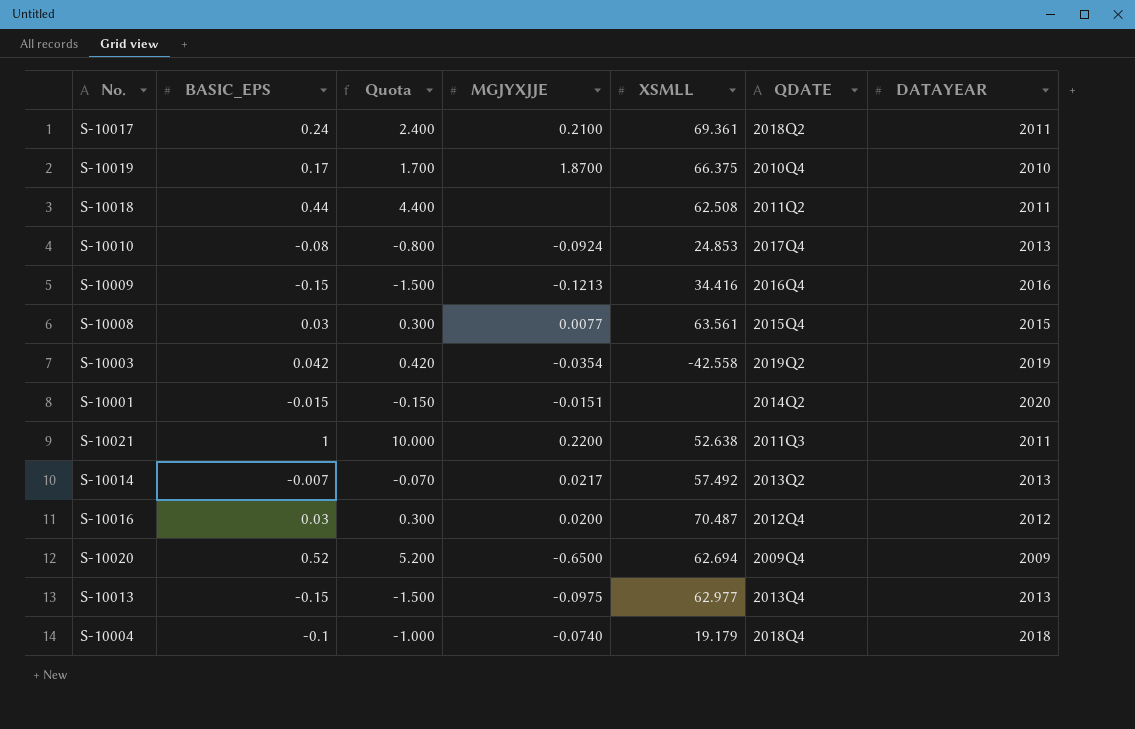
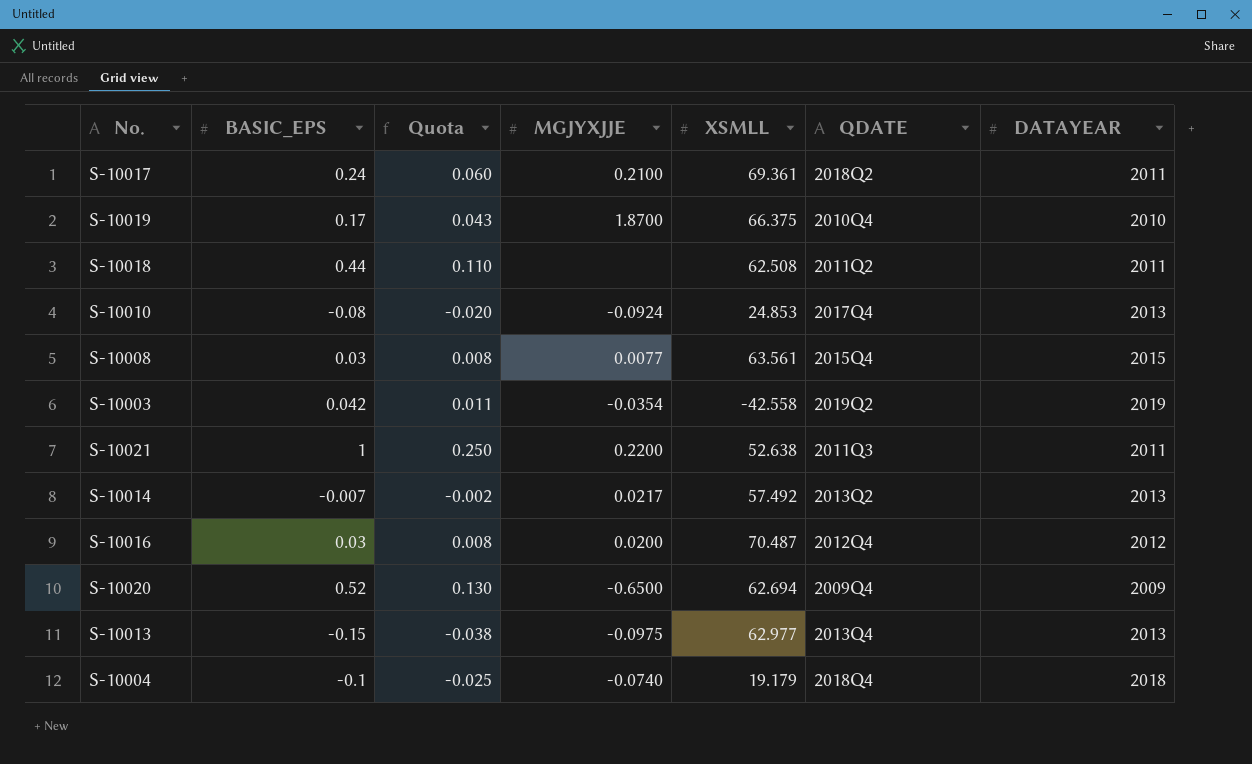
column Quota | formula: [BASIC_EPS] * 10 -> [BASIC_EPS] * 0.25
row S-10009: -0.15 | -1.500 | -0.1213 | 34.416 | 2016Q4 | 2016 -> none
row S-10001: -0.015 | -0.150 | -0.0151 | none | 2014Q2 | 2020 -> none

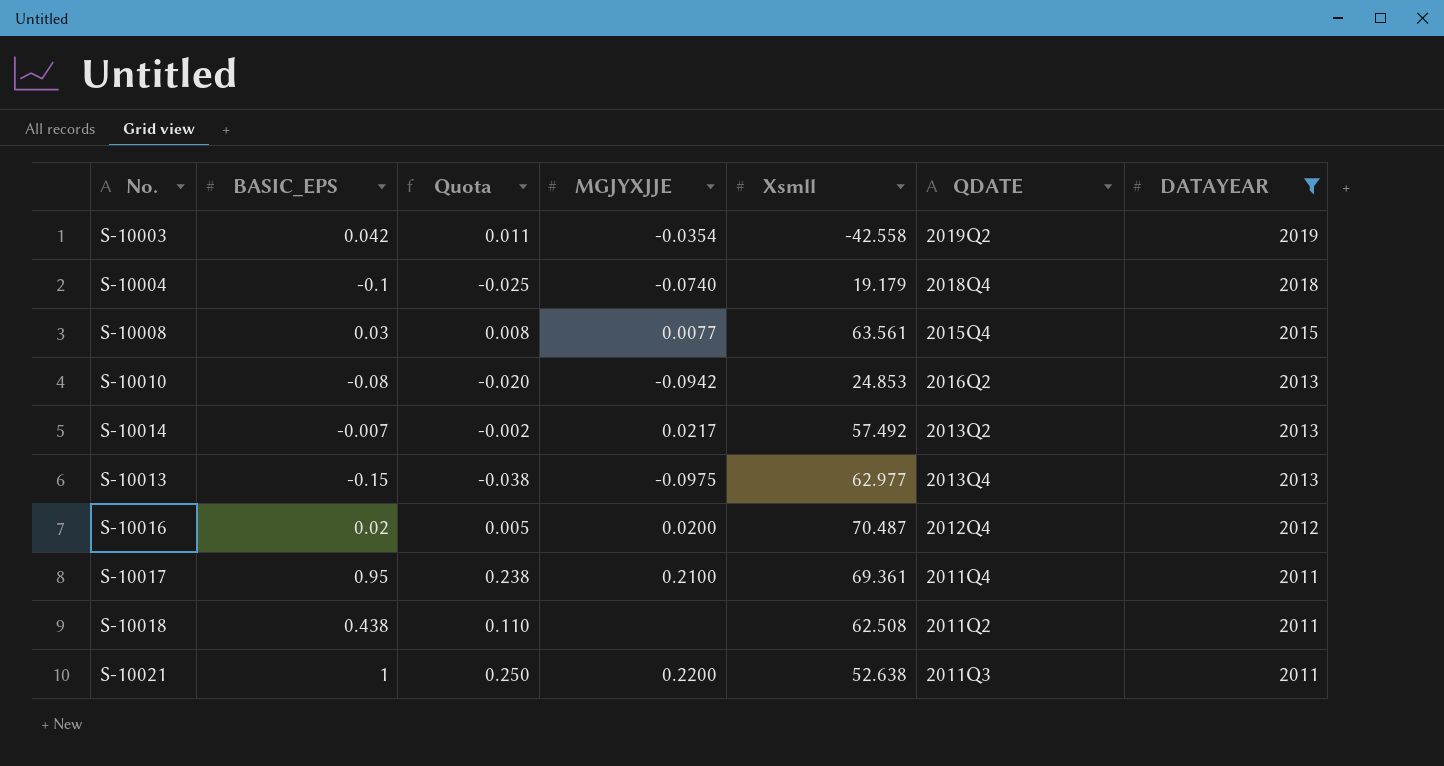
filter: none -> DATAYEAR >= 2011
row order: none -> DATAYEAR descending
column name: XSMLL -> Xsmll
S-10010 | MGJYXJJE: -0.0924 -> -0.0942
S-10010 | QDATE: 2017Q4 -> 2016Q2
S-10016 | BASIC_EPS: 0.03 -> 0.02
S-10016 | Quota: 0.008 -> 0.005
S-10017 | BASIC_EPS: 0.24 -> 0.95
S-10017 | Quota: 0.060 -> 0.238
S-10017 | QDATE: 2018Q2 -> 2011Q4
S-10018 | BASIC_EPS: 0.44 -> 0.438

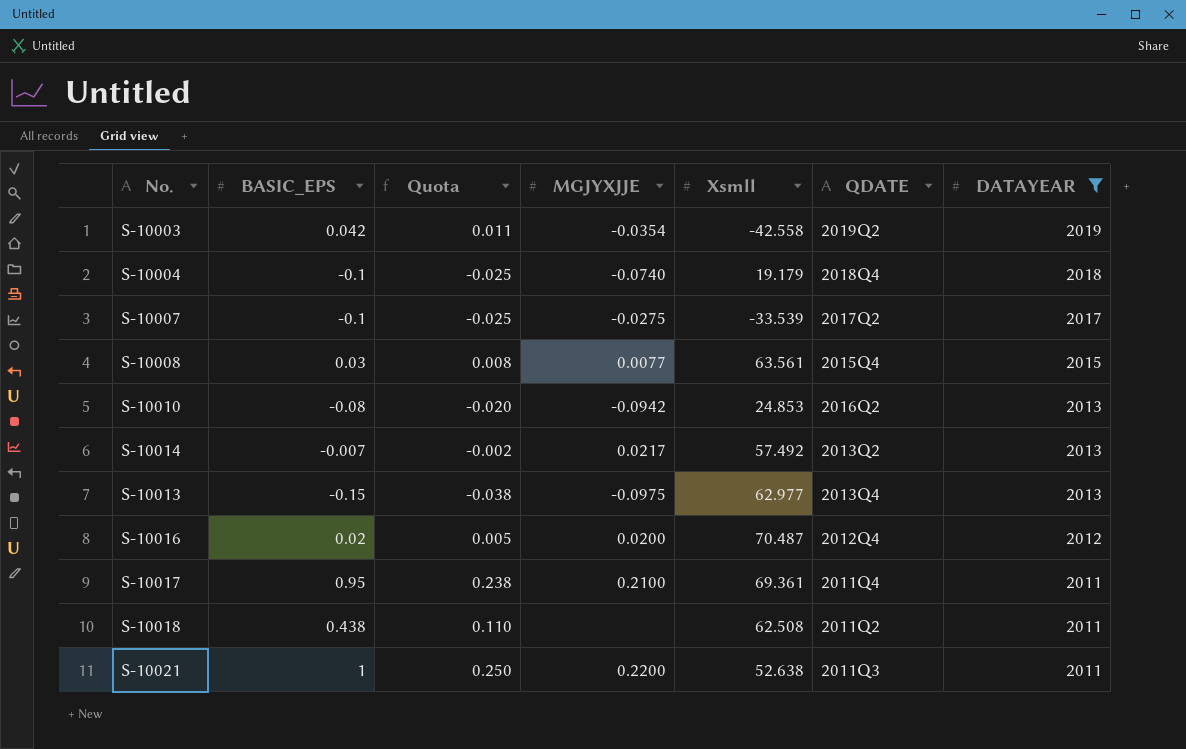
row S-10007: none -> -0.1 | -0.025 | -0.0275 | -33.539 | 2017Q2 | 2017

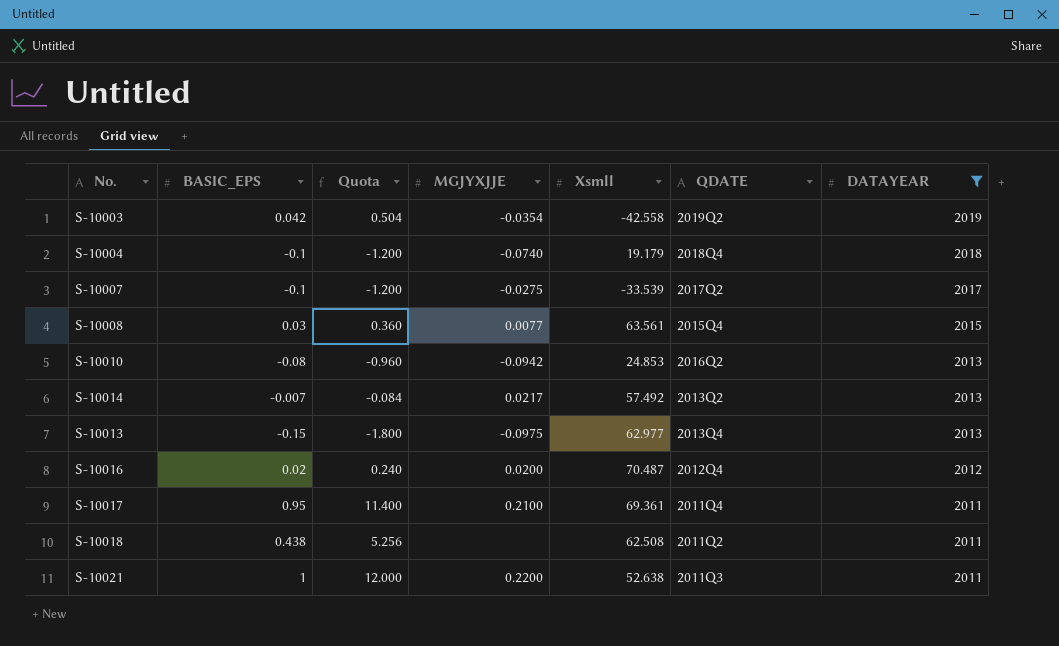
column Quota | formula: [BASIC_EPS] * 0.25 -> [BASIC_EPS] * 12

